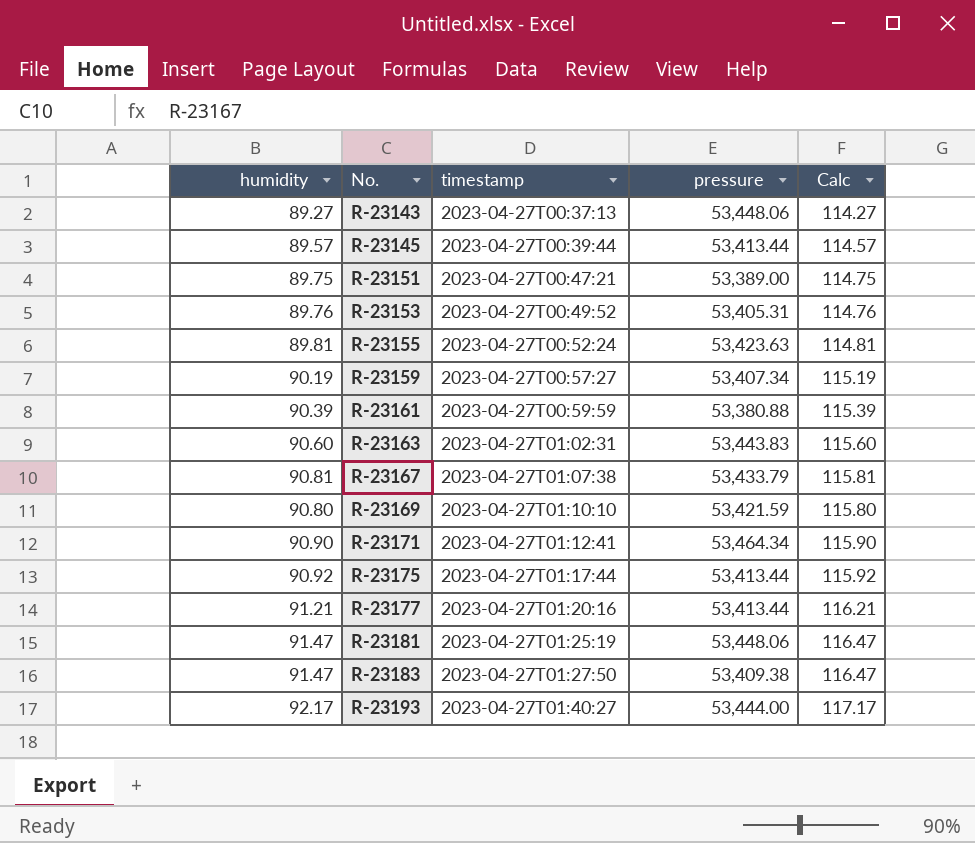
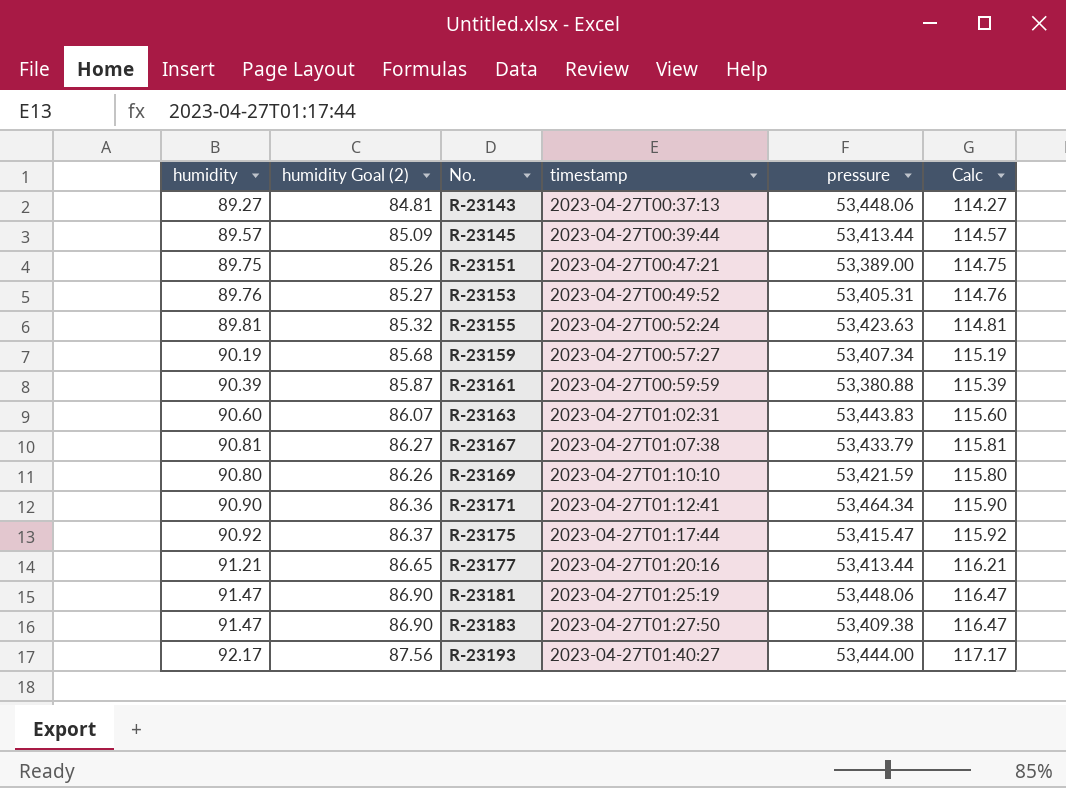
column humidity Goal (2) | formula: none -> [humidity] * 0.95
R-23175 | pressure: 53,413.44 -> 53,415.47

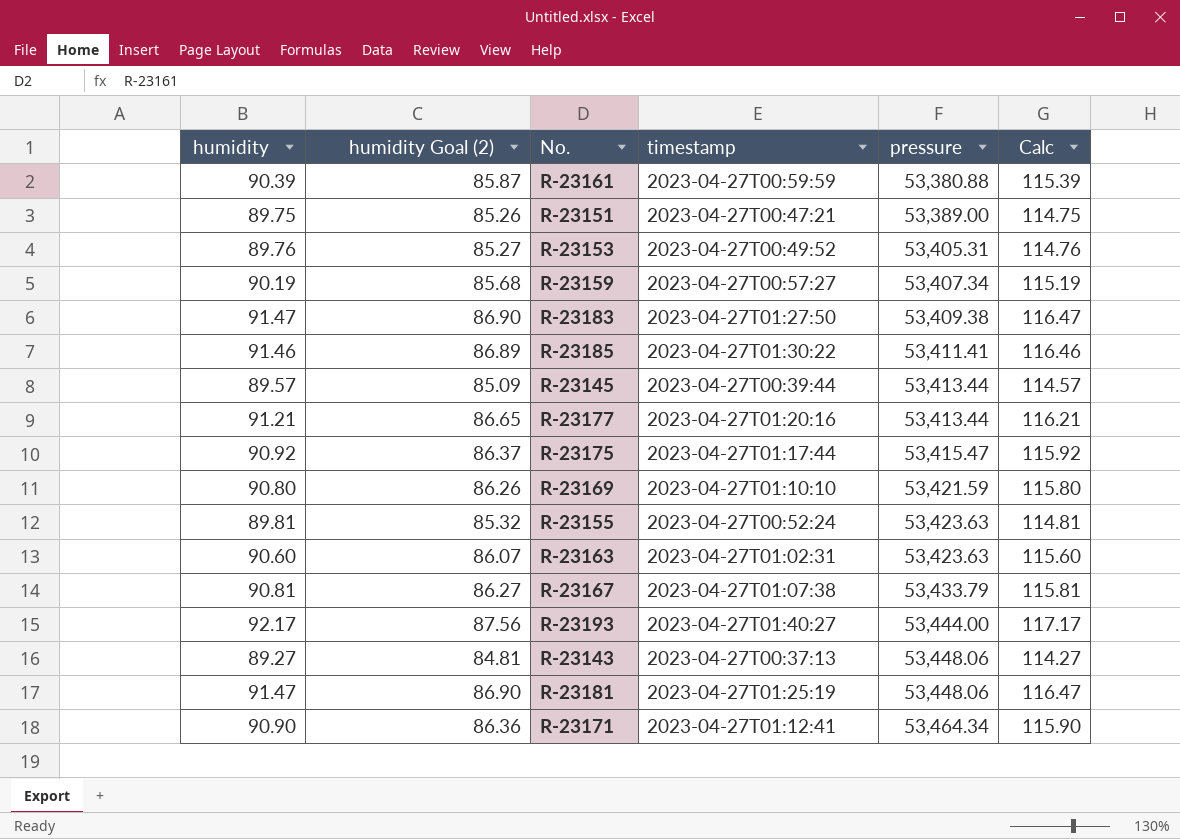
row order: No. ascending -> pressure ascending
row R-23185: none -> 91.46 | 86.89 | 2023-04-27T01:30:22 | 53,411.41 | 116.46
R-23163 | pressure: 53,443.83 -> 53,423.63

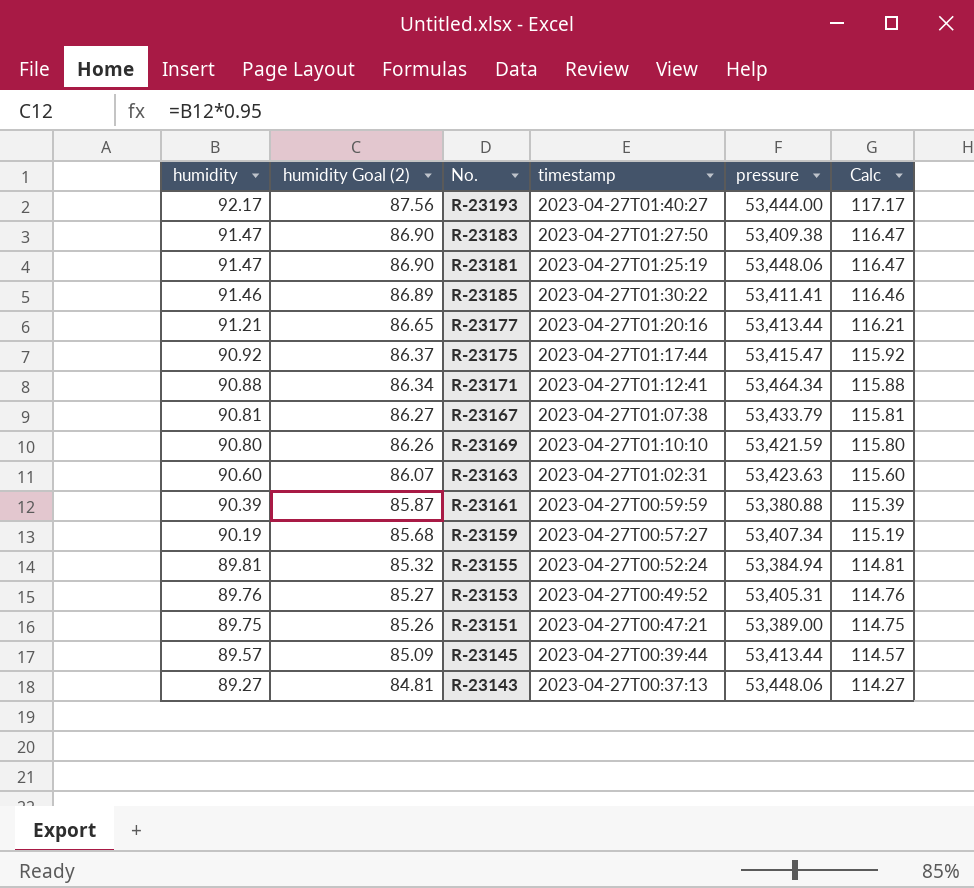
row order: pressure ascending -> humidity descending
R-23171 | humidity: 90.90 -> 90.88
R-23171 | humidity Goal (2): 86.36 -> 86.34
R-23171 | Calc: 115.90 -> 115.88
R-23155 | pressure: 53,423.63 -> 53,384.94

